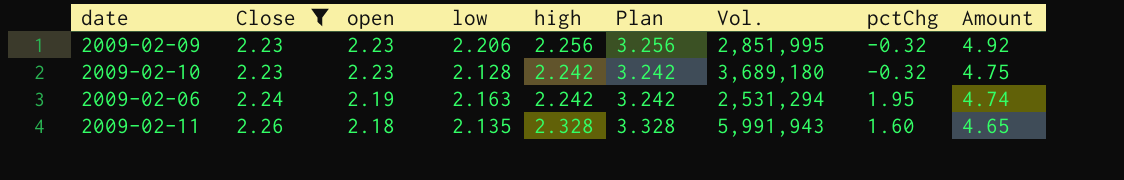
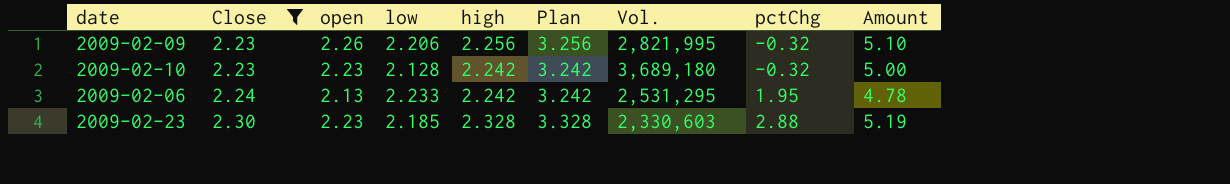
column Amount | formula: [open] * [low] -> [open] * [high]
row 2009-02-11: 2.26 | 2.18 | 2.135 | 2.328 | 3.328 | 5,991,943 | 1.60 | 4.65 -> none
2009-02-09 | open: 2.23 -> 2.26
2009-02-09 | Vol.: 2,851,995 -> 2,821,995
2009-02-06 | open: 2.19 -> 2.13
2009-02-06 | low: 2.163 -> 2.233
2009-02-06 | Vol.: 2,531,294 -> 2,531,295
row 2009-02-23: none -> 2.30 | 2.23 | 2.185 | 2.328 | 3.328 | 2,330,603 | 2.88 | 5.19

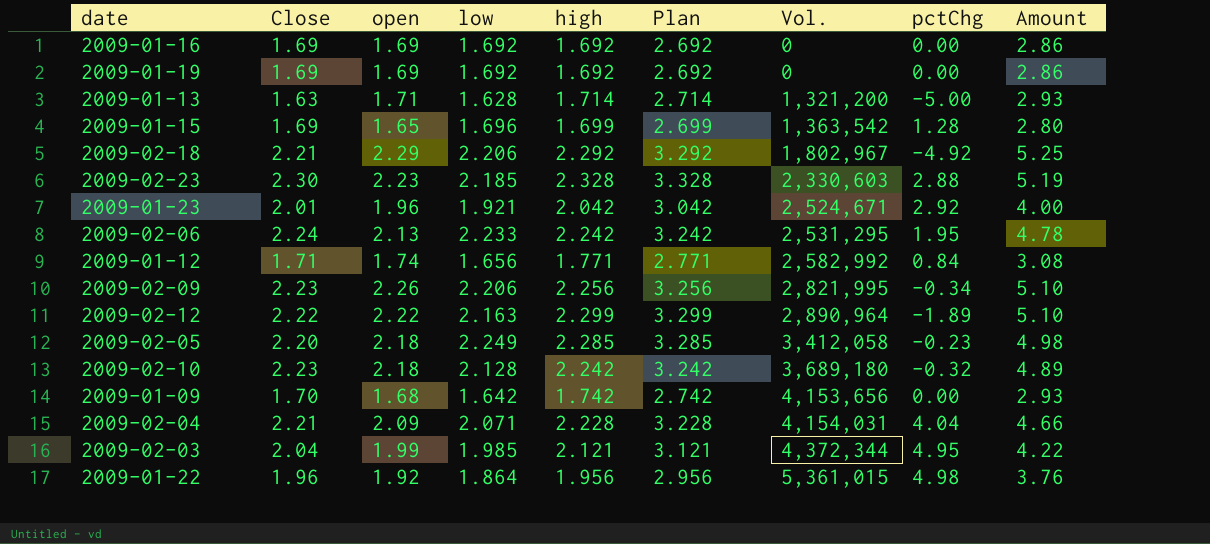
filter: Close >= 2.23 -> none
row order: Close ascending -> Vol. ascending
2009-02-09 | pctChg: -0.32 -> -0.34
2009-02-10 | open: 2.23 -> 2.18
2009-02-10 | Amount: 5.00 -> 4.89

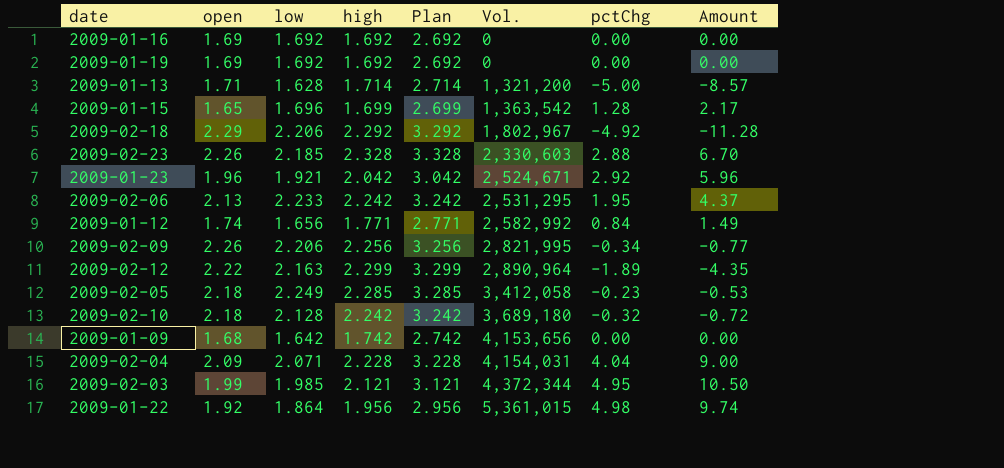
column Close | position: 2 -> none
column Amount | formula: [open] * [high] -> [high] * [pctChg]
2009-02-23 | open: 2.23 -> 2.26

